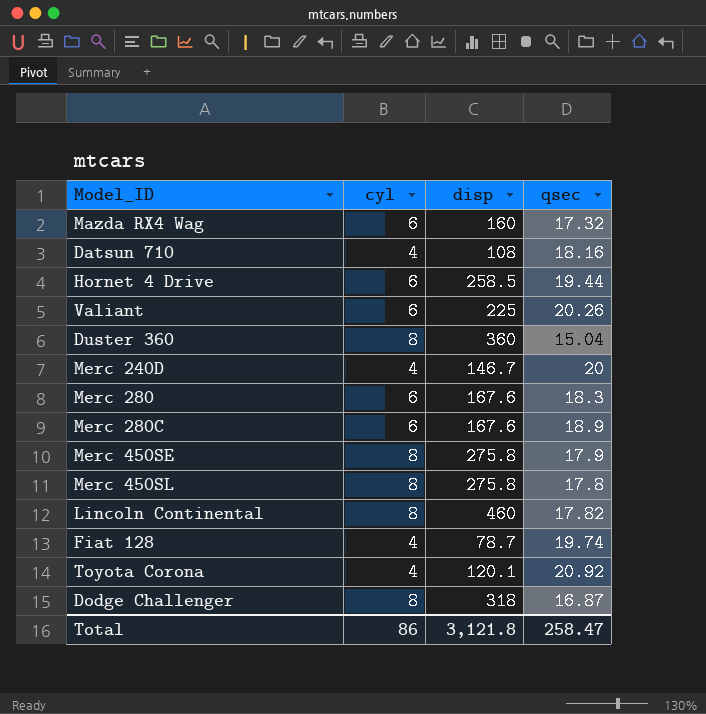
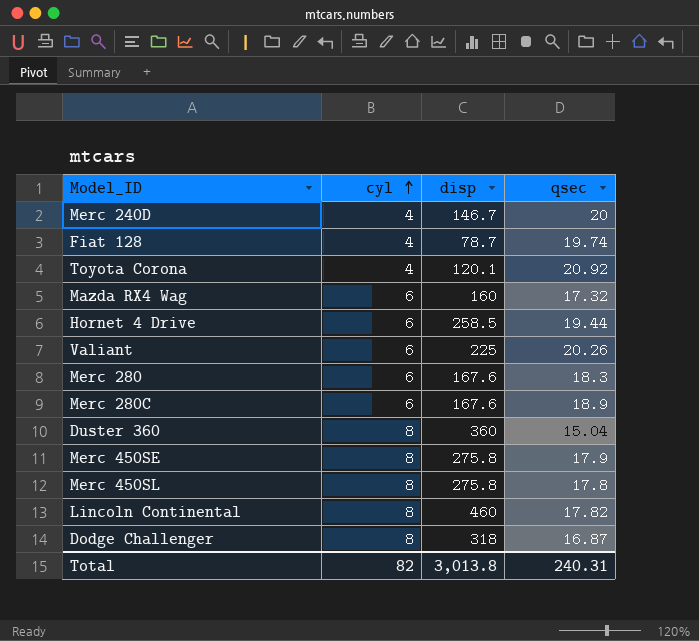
row order: none -> cyl ascending
row Datsun 710: 4 | 108 | 18.16 -> none
Total | cyl: 86 -> 82
Total | disp: 3,121.8 -> 3,013.8
Total | qsec: 258.47 -> 240.31

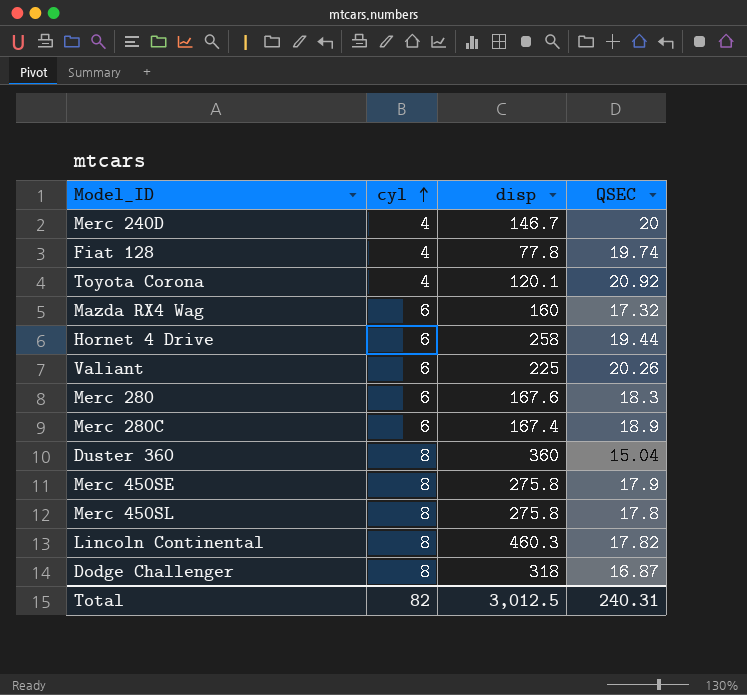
column name: qsec -> QSEC
Fiat 128 | disp: 78.7 -> 77.8
Hornet 4 Drive | disp: 258.5 -> 258
Merc 280C | disp: 167.6 -> 167.4
Lincoln Continental | disp: 460 -> 460.3
Total | disp: 3,013.8 -> 3,012.5

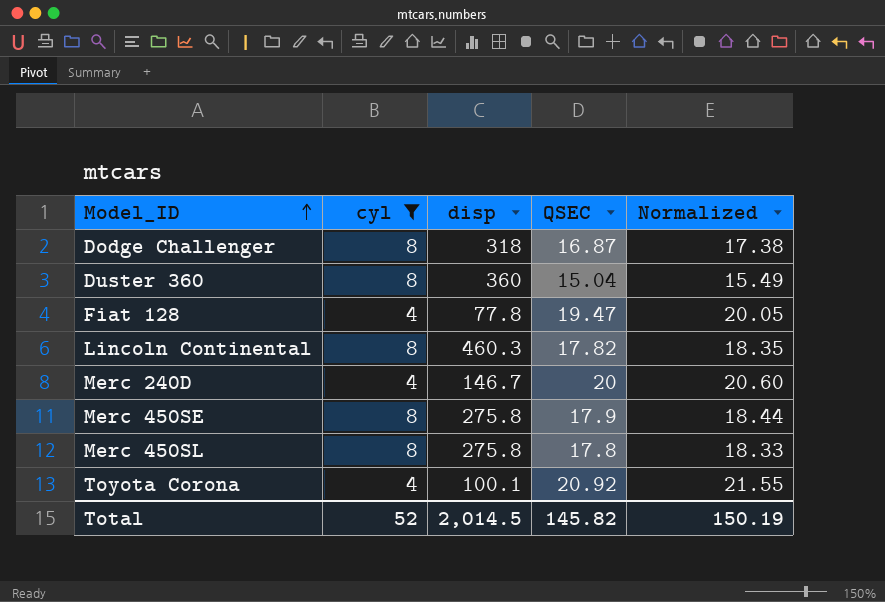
filter: none -> cyl != 6
row order: cyl ascending -> Model_ID ascending
column Normalized | formula: none -> [QSEC] * 1.03
Fiat 128 | QSEC: 19.74 -> 19.47
Toyota Corona | disp: 120.1 -> 100.1
Total | cyl: 82 -> 52
Total | disp: 3,012.5 -> 2,014.5
Total | QSEC: 240.31 -> 145.82

